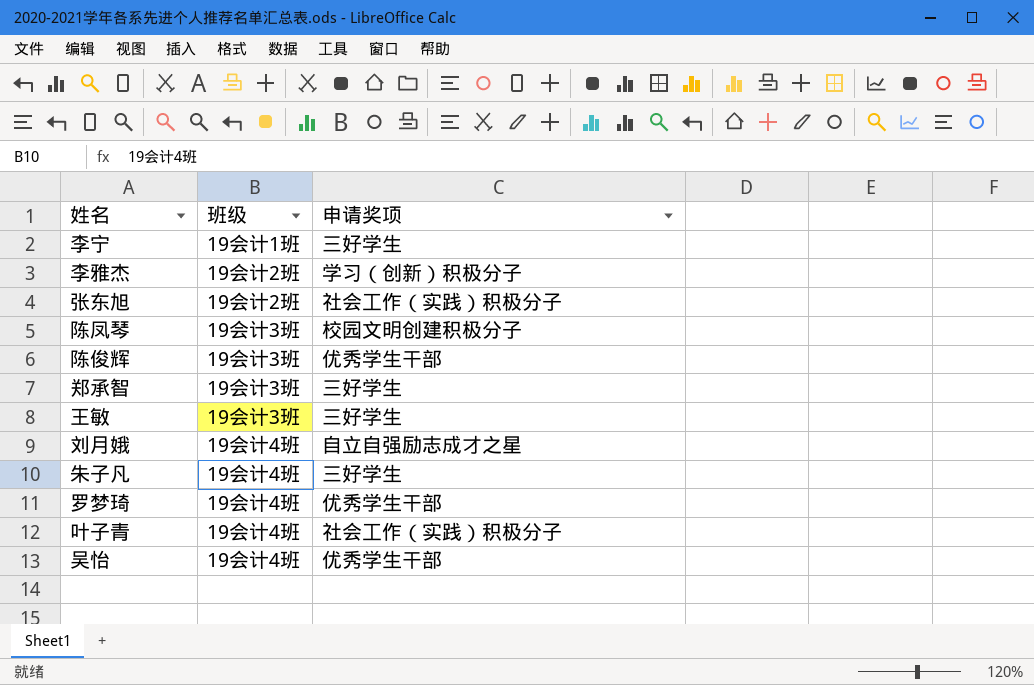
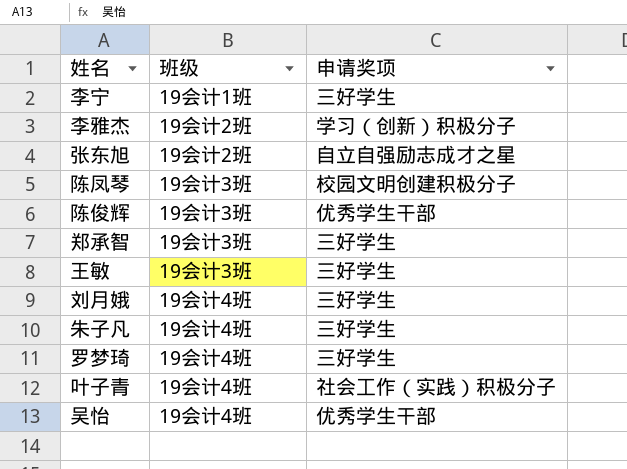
张东旭 | 申请奖项: 社会工作（实践）积极分子 -> 自立自强励志成才之星
刘月娥 | 申请奖项: 自立自强励志成才之星 -> 三好学生
罗梦琦 | 申请奖项: 优秀学生干部 -> 三好学生

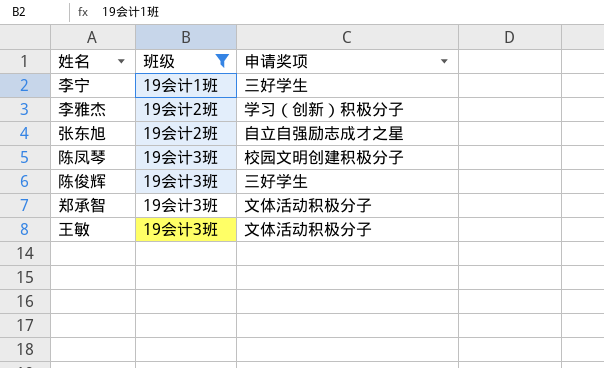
filter: none -> 班级 != 19会计4班
陈俊辉 | 申请奖项: 优秀学生干部 -> 三好学生
郑承智 | 申请奖项: 三好学生 -> 文体活动积极分子
王敏 | 申请奖项: 三好学生 -> 文体活动积极分子

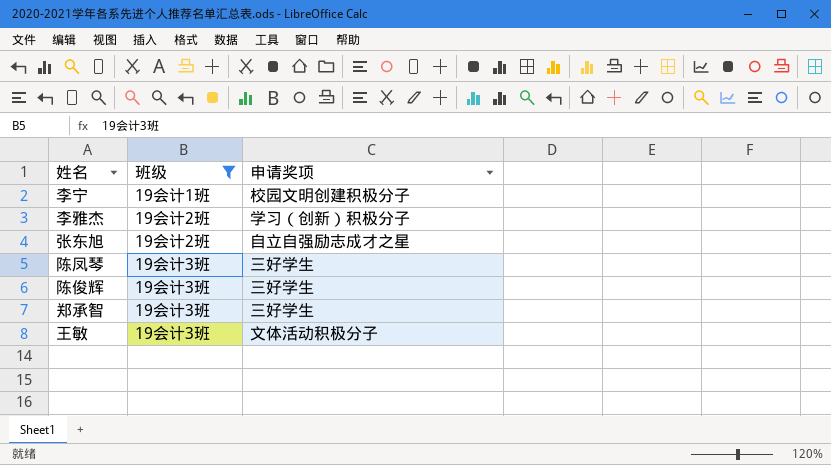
李宁 | 申请奖项: 三好学生 -> 校园文明创建积极分子
陈凤琴 | 申请奖项: 校园文明创建积极分子 -> 三好学生
郑承智 | 申请奖项: 文体活动积极分子 -> 三好学生

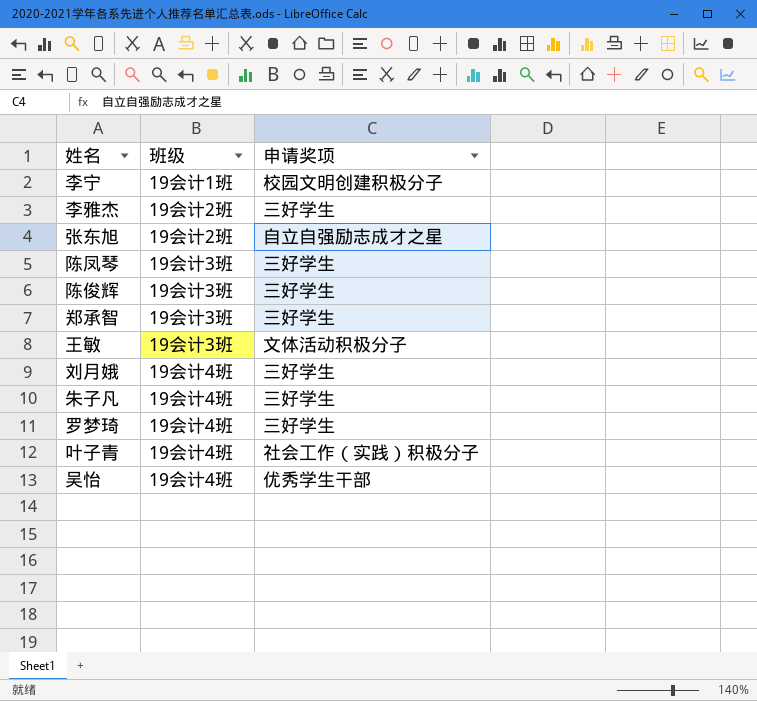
filter: 班级 != 19会计4班 -> none
李雅杰 | 申请奖项: 学习（创新）积极分子 -> 三好学生

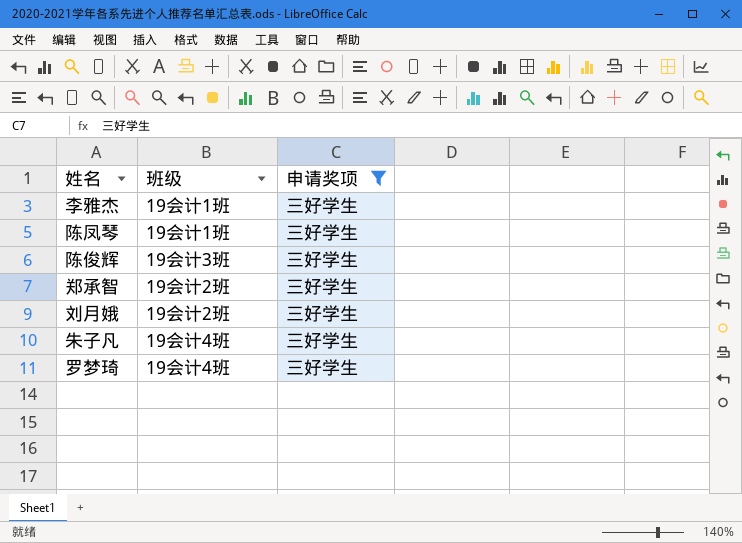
filter: none -> 申请奖项 = 三好学生
李雅杰 | 班级: 19会计2班 -> 19会计1班
陈凤琴 | 班级: 19会计3班 -> 19会计1班
郑承智 | 班级: 19会计3班 -> 19会计2班
刘月娥 | 班级: 19会计4班 -> 19会计2班

